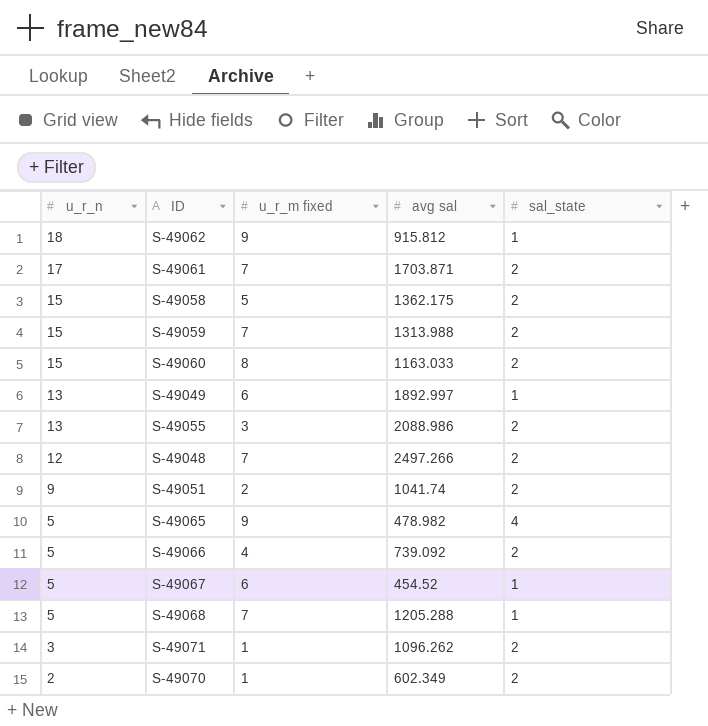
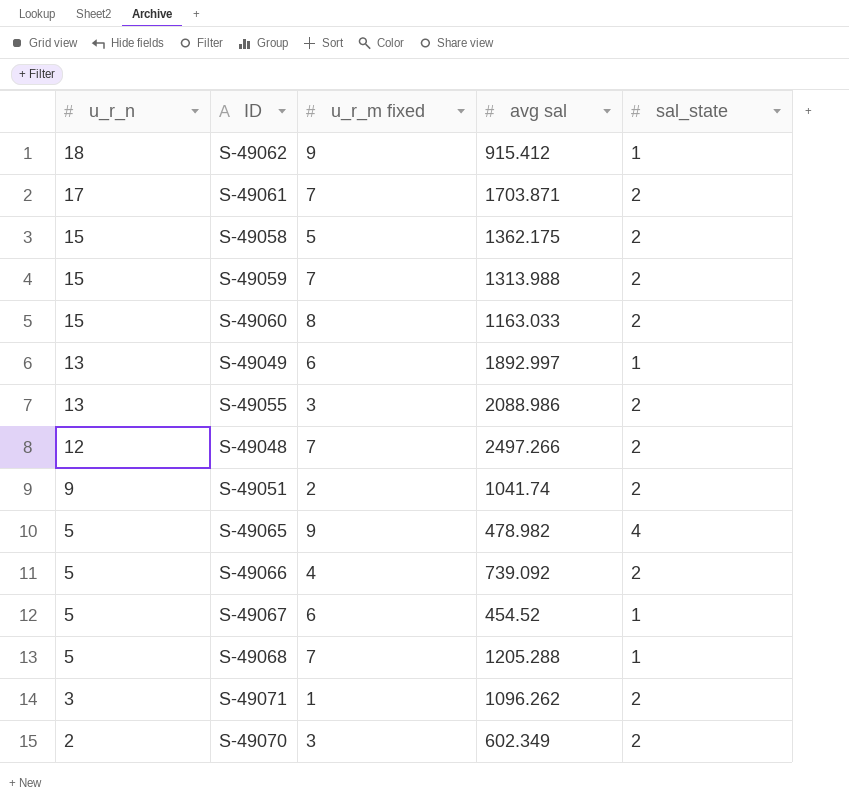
S-49062 | avg sal: 915.812 -> 915.412
S-49070 | u_r_m fixed: 1 -> 3

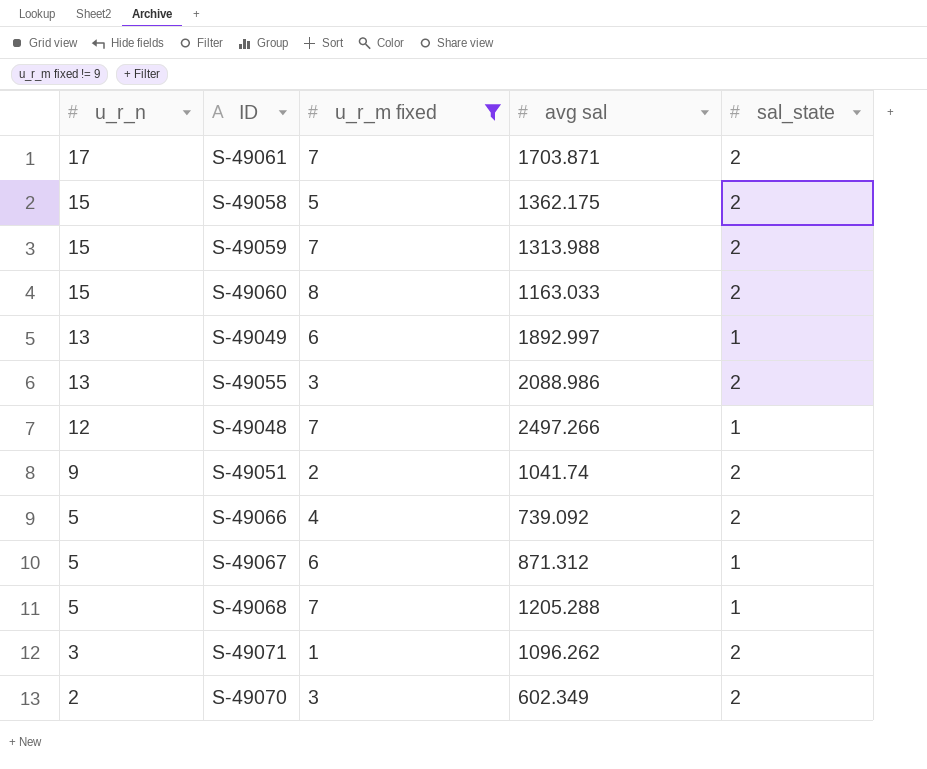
filter: none -> u_r_m fixed != 9
S-49048 | sal_state: 2 -> 1
S-49067 | avg sal: 454.52 -> 871.312

